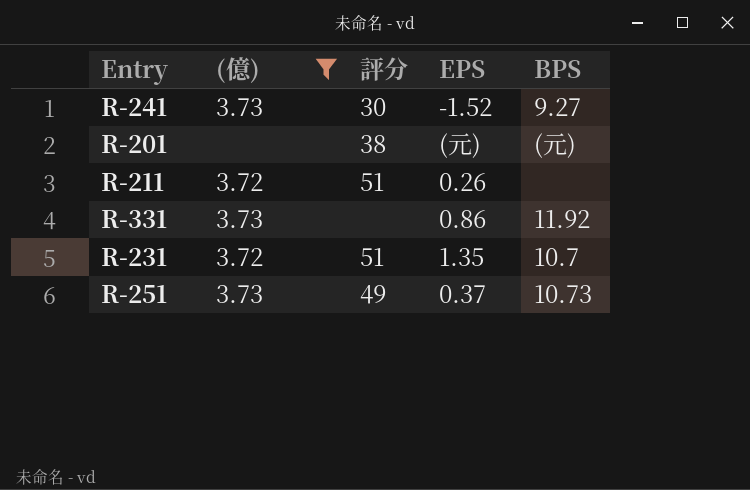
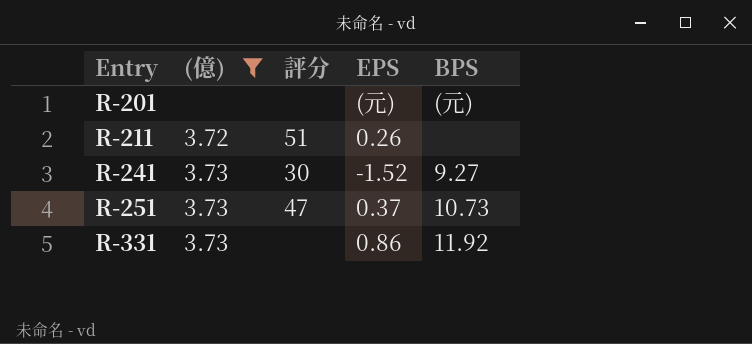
row order: none -> Entry ascending
row R-231: 3.72 | 51 | 1.35 | 10.7 -> none
R-201 | 評分: 38 -> none
R-251 | 評分: 49 -> 47

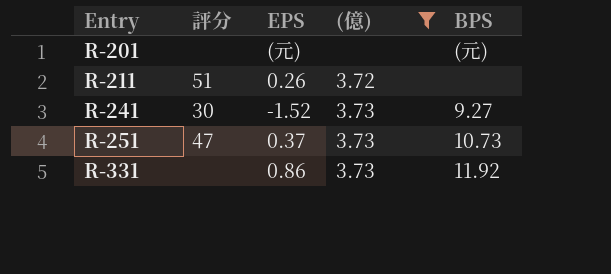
column (億) | position: 2 -> 4

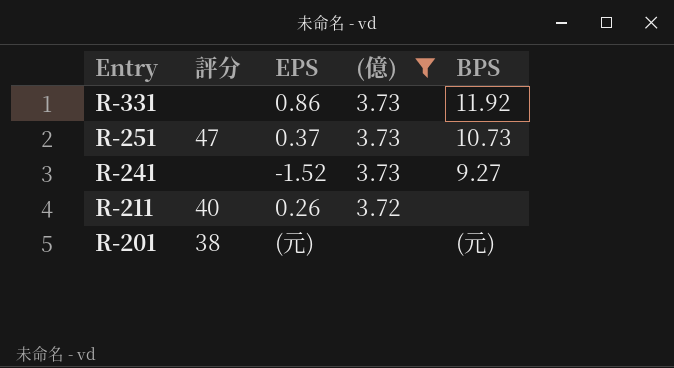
row order: Entry ascending -> Entry descending
R-241 | 評分: 30 -> none
R-211 | 評分: 51 -> 40
R-201 | 評分: none -> 38

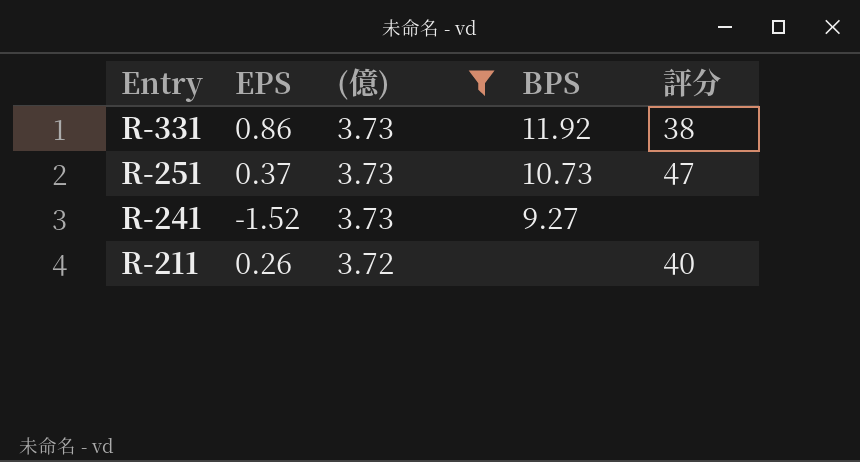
column 評分 | position: 2 -> 5
row R-201: 38 | (元) | none | (元) -> none
R-331 | 評分: none -> 38

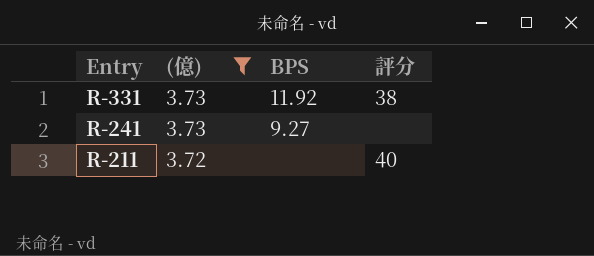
column EPS | position: 2 -> none
row R-251: 0.37 | 3.73 | 10.73 | 47 -> none

